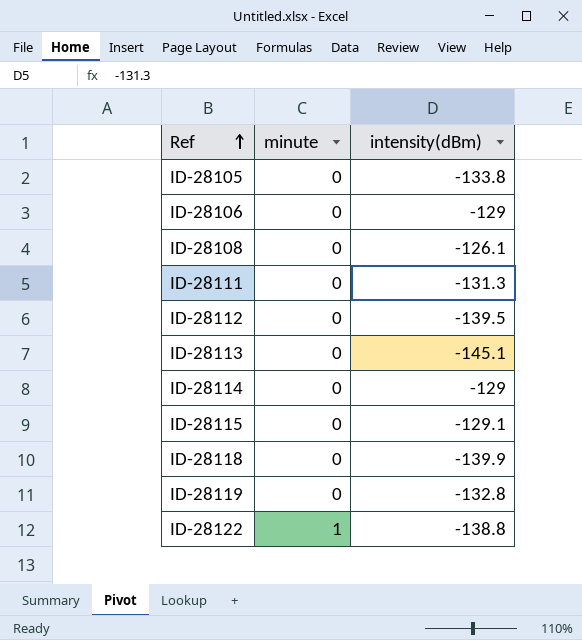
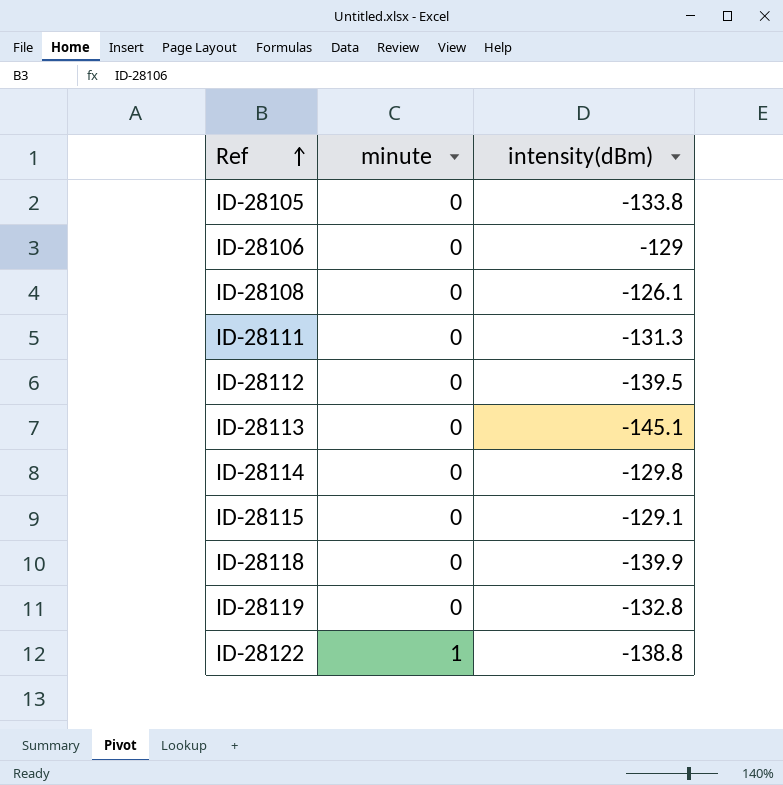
ID-28114 | intensity(dBm): -129 -> -129.8

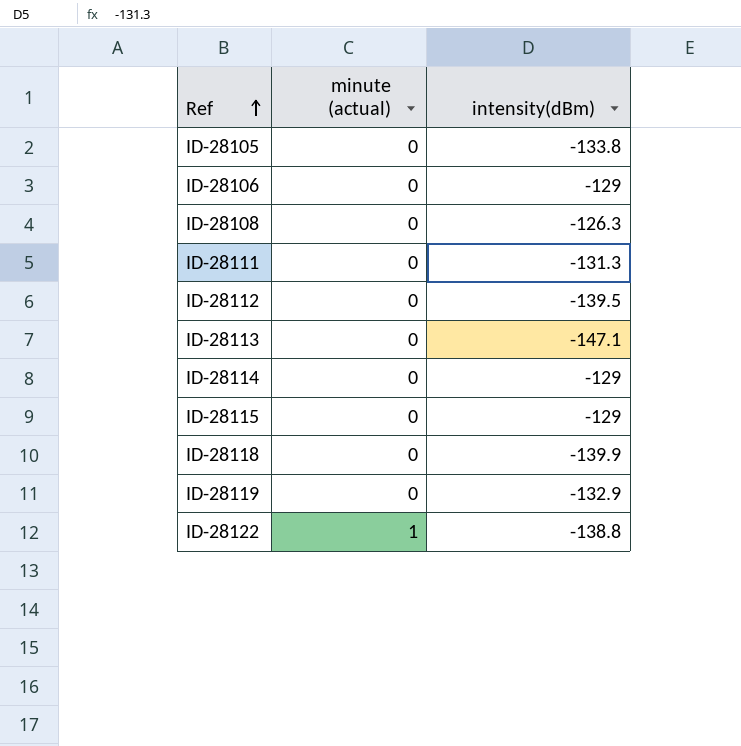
column name: minute -> minute (actual)
ID-28108 | intensity(dBm): -126.1 -> -126.3
ID-28113 | intensity(dBm): -145.1 -> -147.1
ID-28114 | intensity(dBm): -129.8 -> -129
ID-28115 | intensity(dBm): -129.1 -> -129
ID-28119 | intensity(dBm): -132.8 -> -132.9

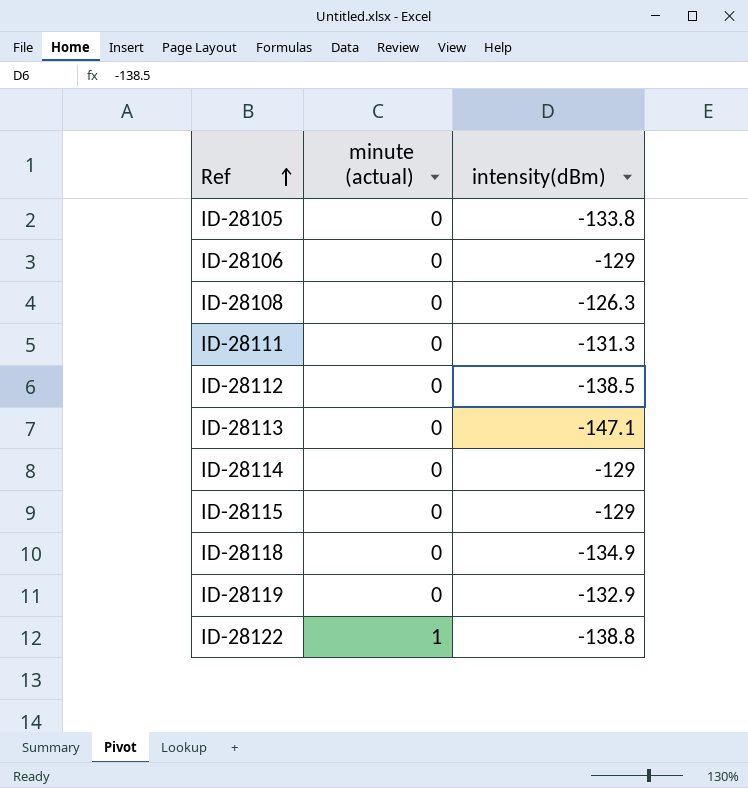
ID-28112 | intensity(dBm): -139.5 -> -138.5
ID-28118 | intensity(dBm): -139.9 -> -134.9

